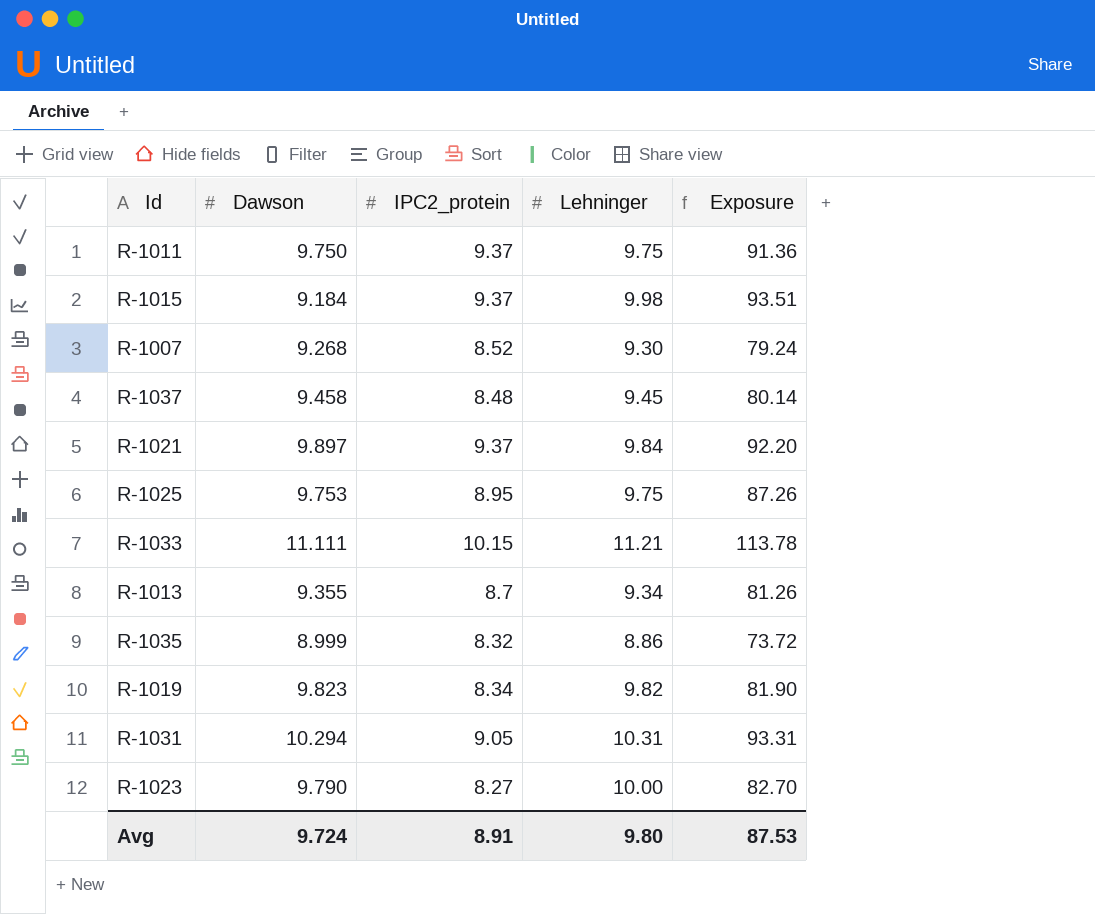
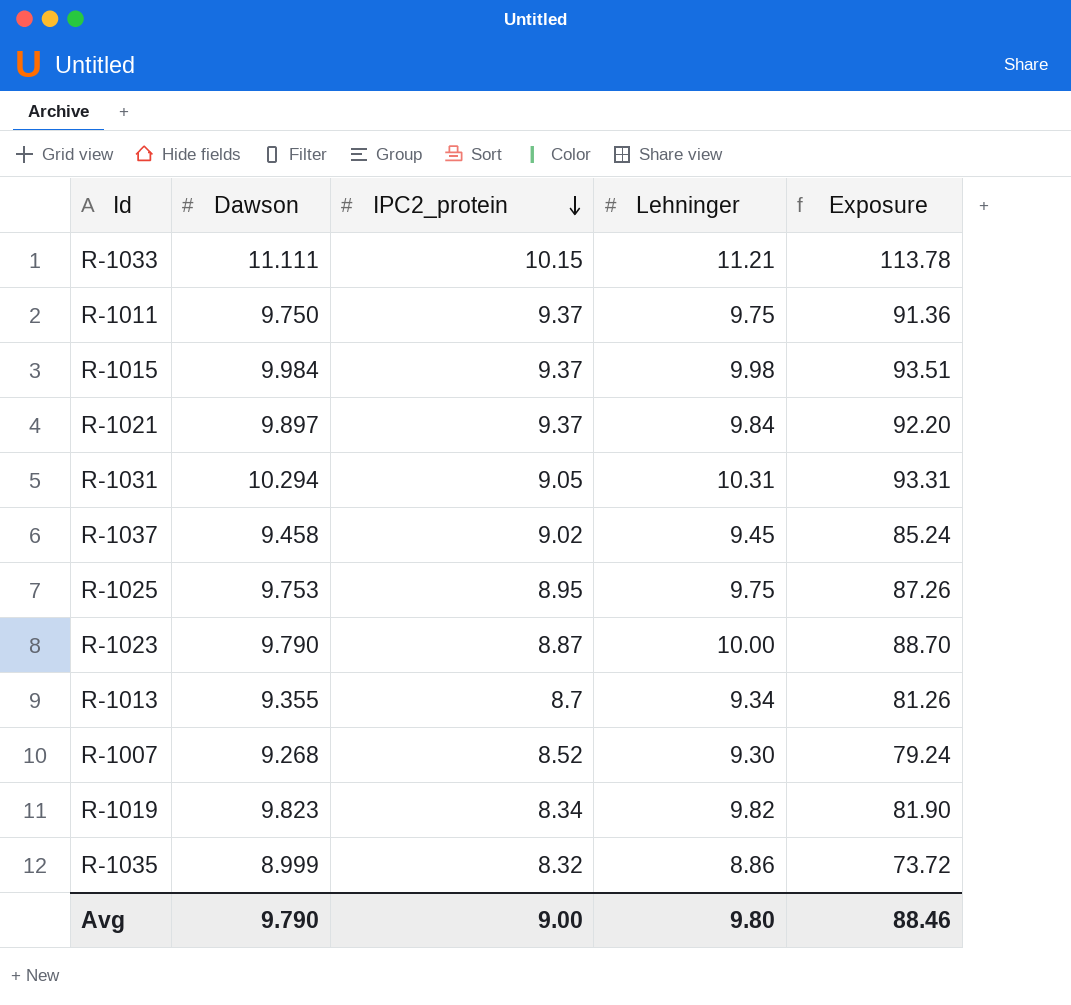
row order: none -> IPC2_protein descending
R-1015 | Dawson: 9.184 -> 9.984
R-1037 | IPC2_protein: 8.48 -> 9.02
R-1037 | Exposure: 80.14 -> 85.24
R-1023 | IPC2_protein: 8.27 -> 8.87
R-1023 | Exposure: 82.70 -> 88.70
Avg | Dawson: 9.724 -> 9.790
Avg | IPC2_protein: 8.91 -> 9.00
Avg | Exposure: 87.53 -> 88.46

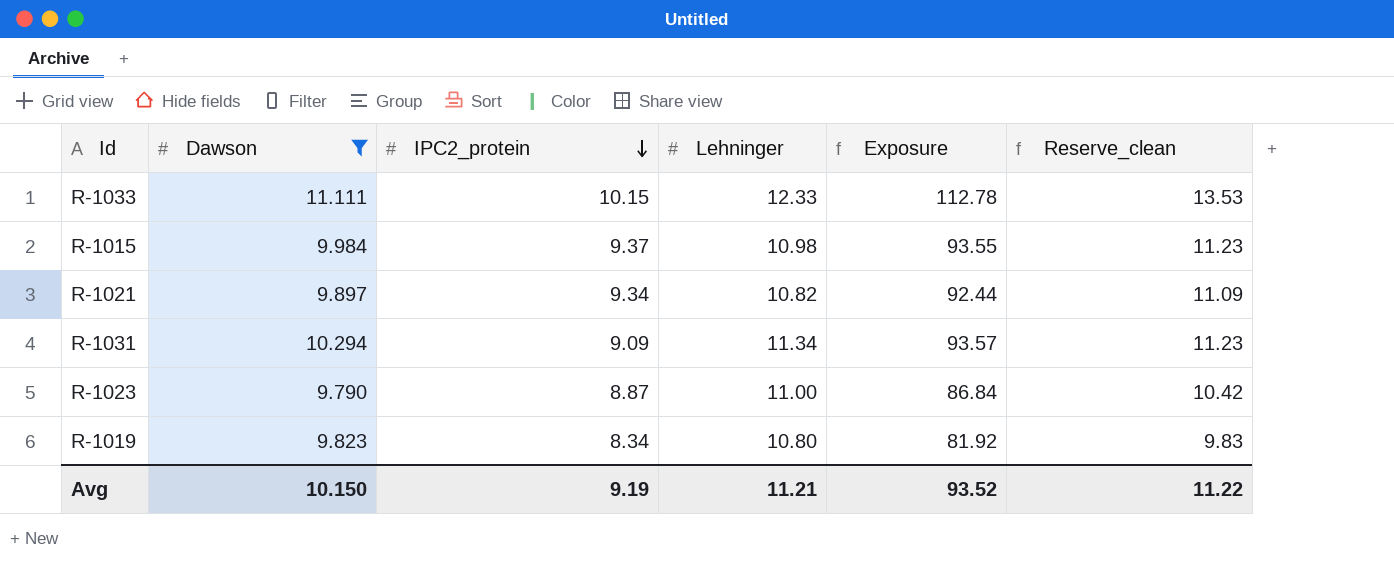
filter: none -> Dawson >= 9.790
column Exposure | formula: [IPC2_protein] * [Lehninger] -> [Dawson] * [IPC2_protein]
column Reserve_clean | formula: none -> [Exposure] * 0.12
R-1033 | Lehninger: 11.21 -> 12.33
R-1015 | Lehninger: 9.98 -> 10.98
R-1021 | IPC2_protein: 9.37 -> 9.34
R-1021 | Lehninger: 9.84 -> 10.82
R-1031 | IPC2_protein: 9.05 -> 9.09
R-1031 | Lehninger: 10.31 -> 11.34
R-1023 | Lehninger: 10.00 -> 11.00
R-1019 | Lehninger: 9.82 -> 10.80
Avg | Dawson: 9.790 -> 10.150
Avg | IPC2_protein: 9.00 -> 9.19
Avg | Lehninger: 9.80 -> 11.21
Avg | Exposure: 88.46 -> 93.52

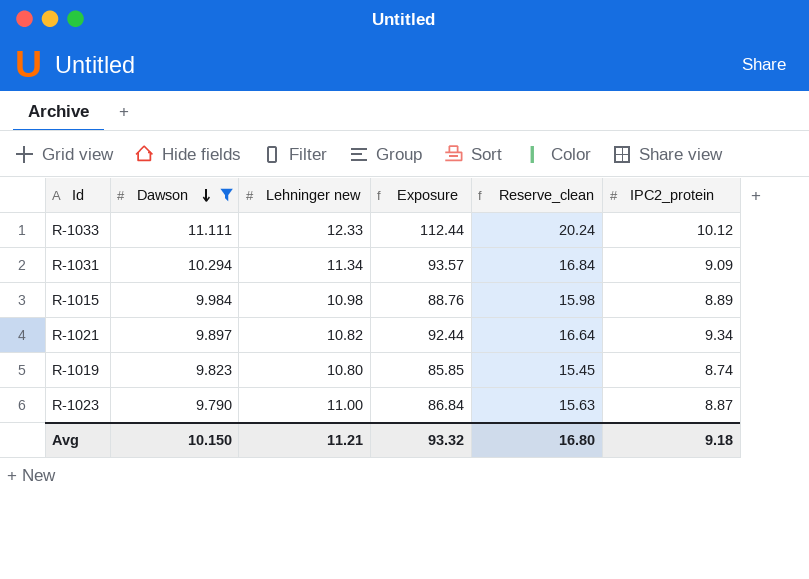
row order: IPC2_protein descending -> Dawson descending
column name: Lehninger -> Lehninger new
column Reserve_clean | formula: [Exposure] * 0.12 -> [Exposure] * 0.18
column IPC2_protein | position: 3 -> 6
R-1033 | Exposure: 112.78 -> 112.44
R-1033 | IPC2_protein: 10.15 -> 10.12
R-1015 | Exposure: 93.55 -> 88.76
R-1015 | IPC2_protein: 9.37 -> 8.89
R-1019 | Exposure: 81.92 -> 85.85
R-1019 | IPC2_protein: 8.34 -> 8.74
Avg | Exposure: 93.52 -> 93.32
Avg | Reserve_clean: 11.22 -> 16.80
Avg | IPC2_protein: 9.19 -> 9.18

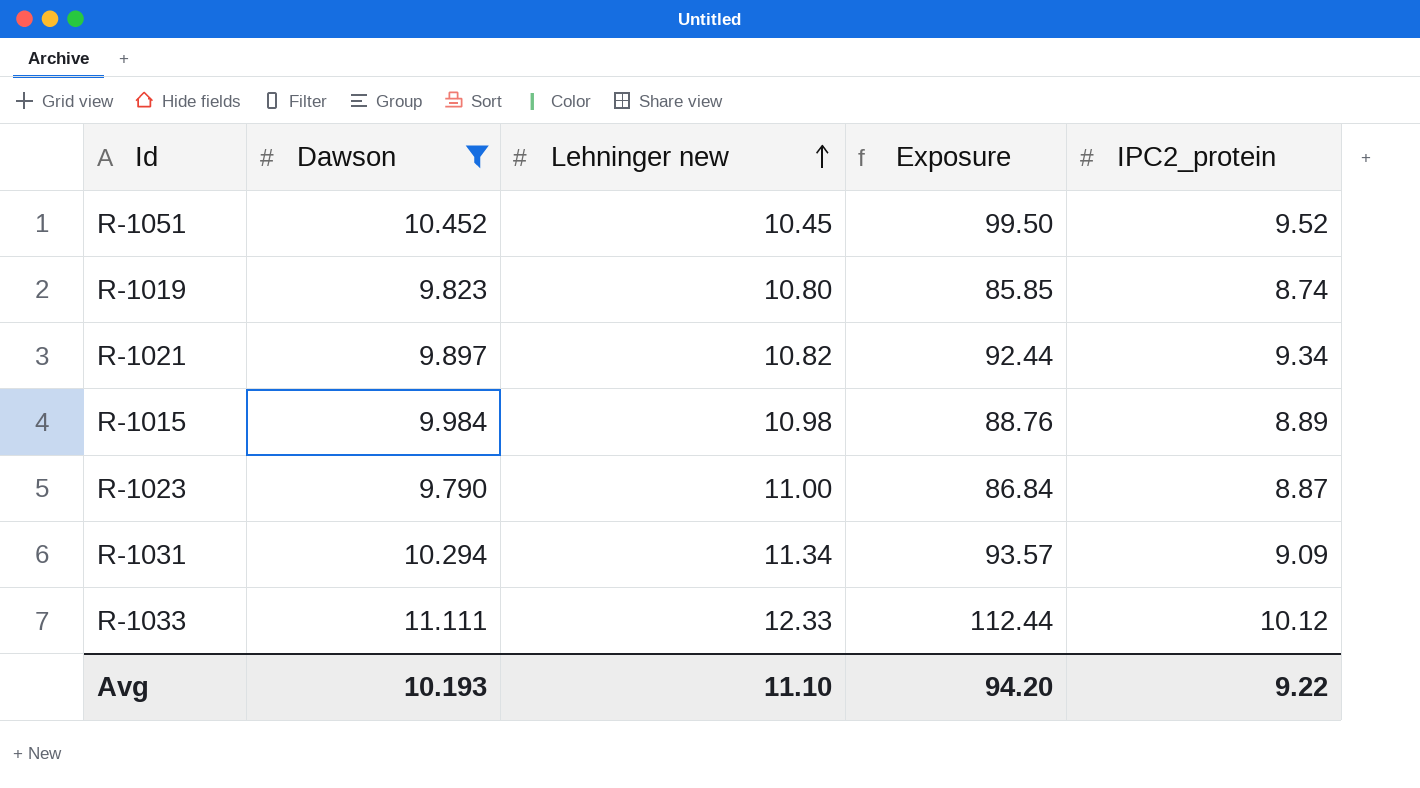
row order: Dawson descending -> Lehninger new ascending
column Reserve_clean | formula: [Exposure] * 0.18 -> none
row R-1051: none -> 10.452 | 10.45 | 99.50 | 9.52
Avg | Dawson: 10.150 -> 10.193
Avg | Lehninger new: 11.21 -> 11.10
Avg | Exposure: 93.32 -> 94.20
Avg | IPC2_protein: 9.18 -> 9.22

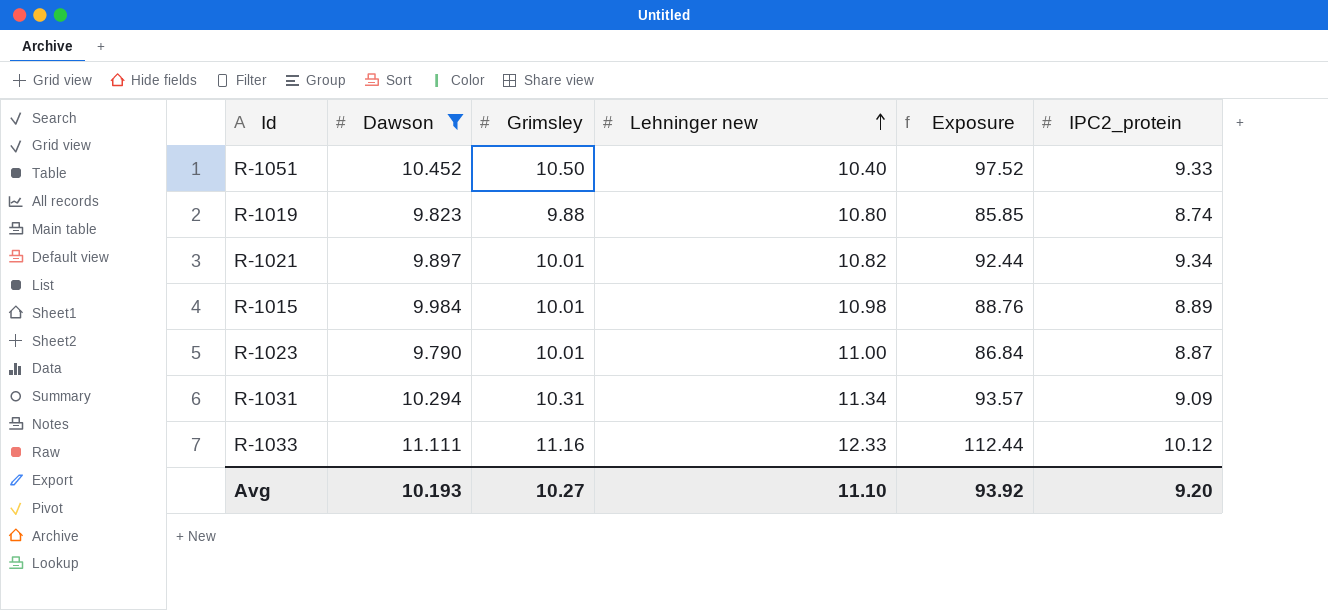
column Grimsley | position: none -> 3
R-1051 | Lehninger new: 10.45 -> 10.40
R-1051 | Exposure: 99.50 -> 97.52
R-1051 | IPC2_protein: 9.52 -> 9.33
Avg | Exposure: 94.20 -> 93.92
Avg | IPC2_protein: 9.22 -> 9.20

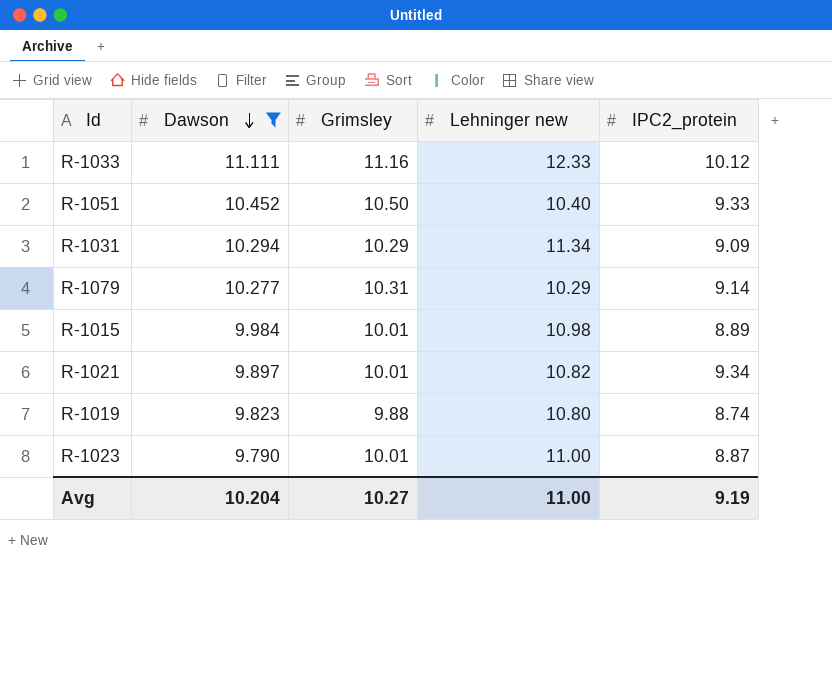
row order: Lehninger new ascending -> Dawson descending
column Exposure | formula: [Dawson] * [IPC2_protein] -> none
R-1031 | Grimsley: 10.31 -> 10.29
row R-1079: none -> 10.277 | 10.31 | 10.29 | 9.14
Avg | Dawson: 10.193 -> 10.204
Avg | Lehninger new: 11.10 -> 11.00
Avg | IPC2_protein: 9.20 -> 9.19

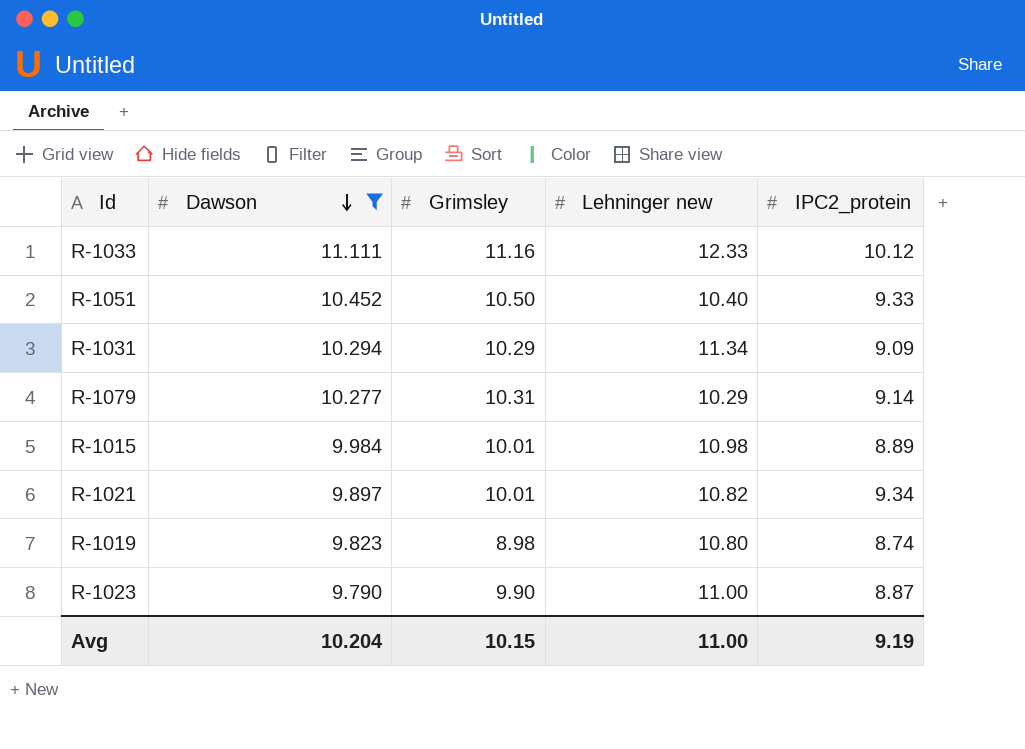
R-1019 | Grimsley: 9.88 -> 8.98
R-1023 | Grimsley: 10.01 -> 9.90
Avg | Grimsley: 10.27 -> 10.15

